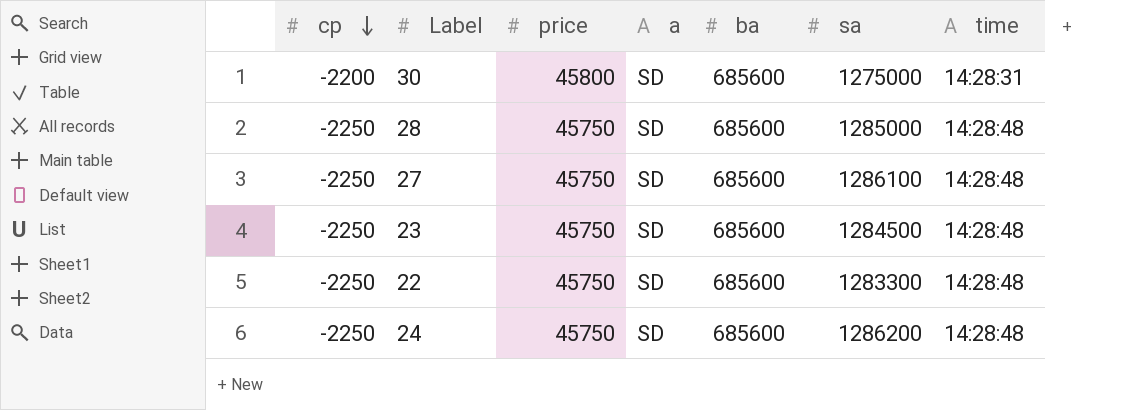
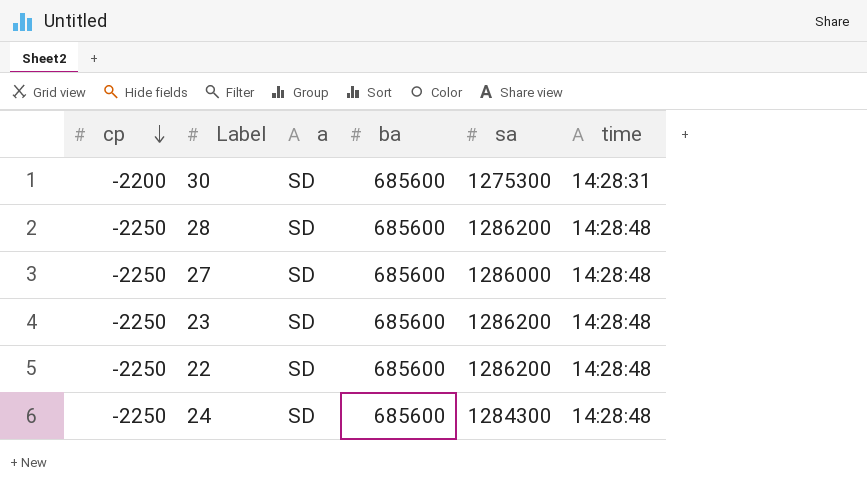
column price | position: 3 -> none
30 | sa: 1275000 -> 1275300
28 | sa: 1285000 -> 1286200
27 | sa: 1286100 -> 1286000
23 | sa: 1284500 -> 1286200
22 | sa: 1283300 -> 1286200
24 | sa: 1286200 -> 1284300

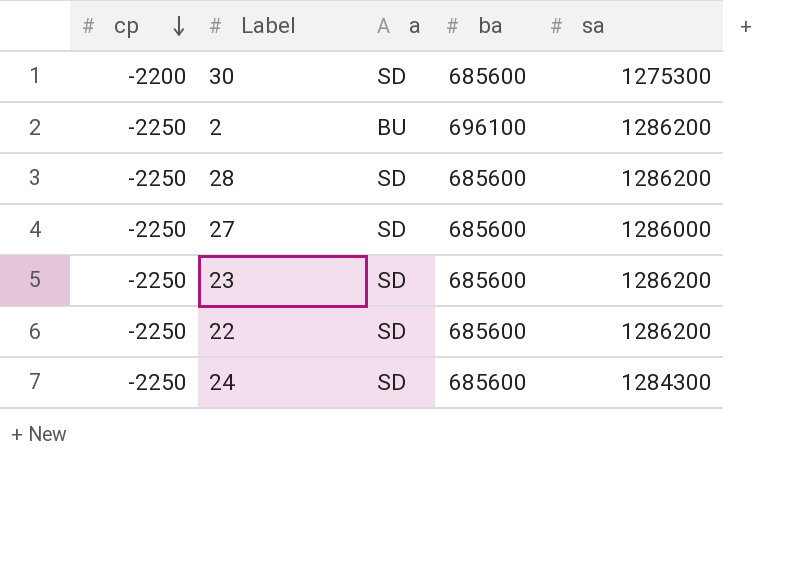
column time | position: 6 -> none
row 2: none -> -2250 | BU | 696100 | 1286200

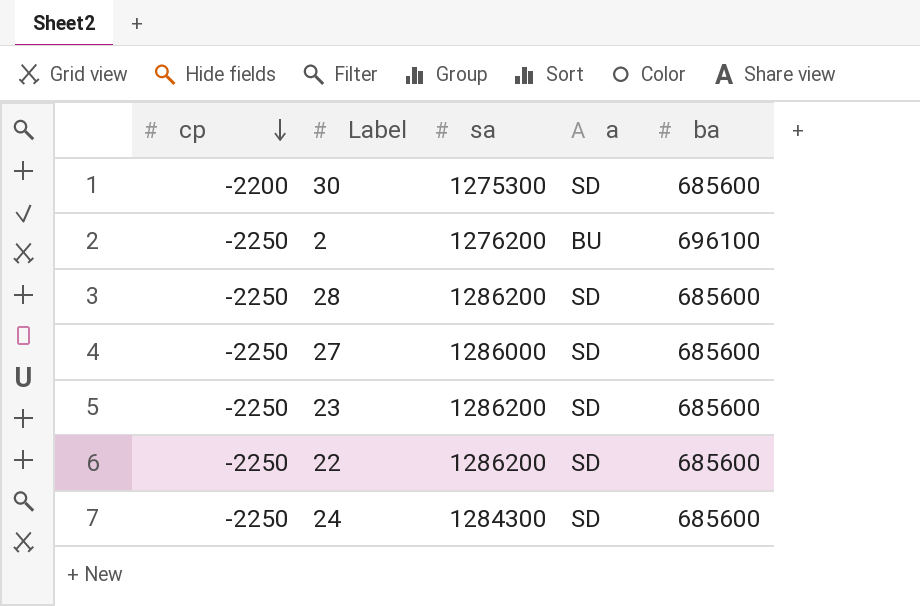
column sa | position: 5 -> 3
2 | sa: 1286200 -> 1276200

